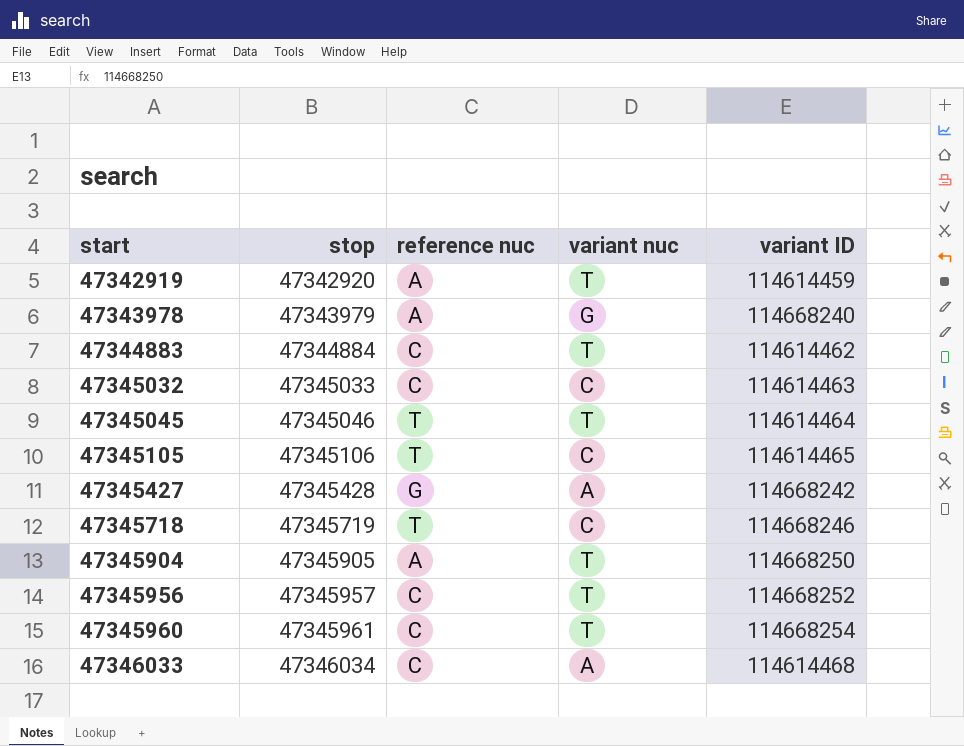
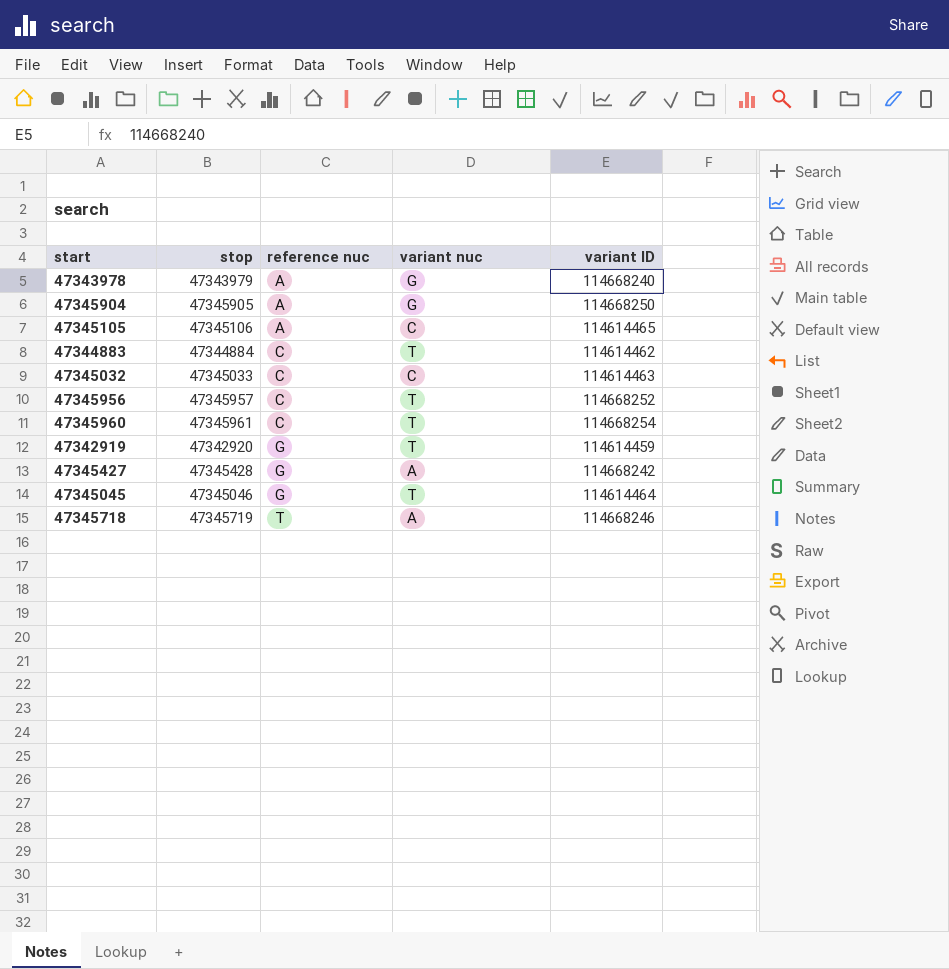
row order: start ascending -> reference nuc ascending
row 47346033: 47346034 | C | A | 114614468 -> none
47345904 | variant nuc: T -> G
47345105 | reference nuc: T -> A
47342919 | reference nuc: A -> G
47345045 | reference nuc: T -> G
47345718 | variant nuc: C -> A

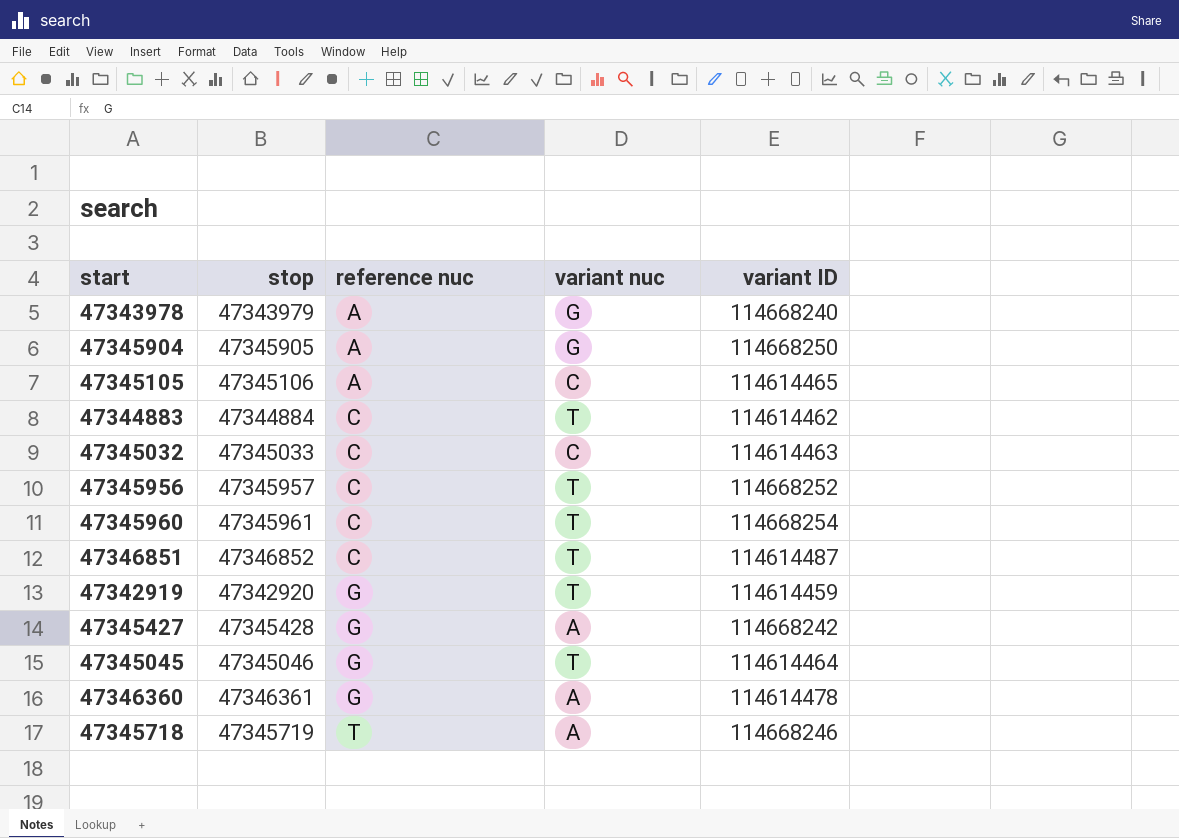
row 47346851: none -> 47346852 | C | T | 114614487
row 47346360: none -> 47346361 | G | A | 114614478

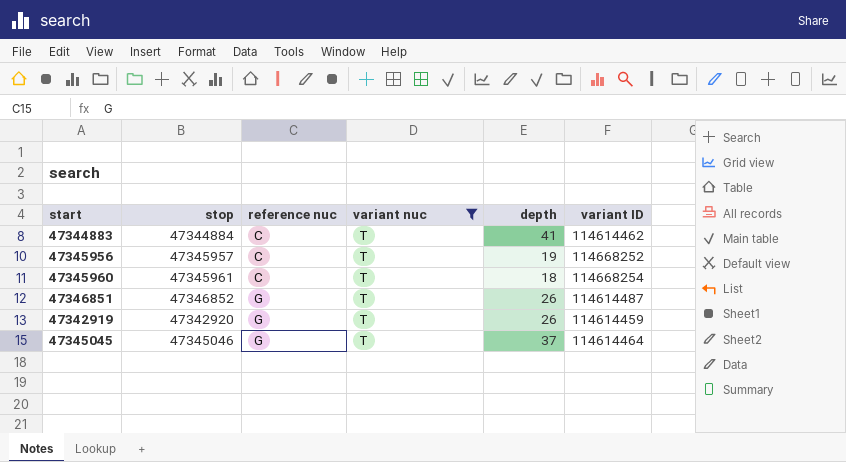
filter: none -> variant nuc = T
column depth | position: none -> 5
47346851 | reference nuc: C -> G

